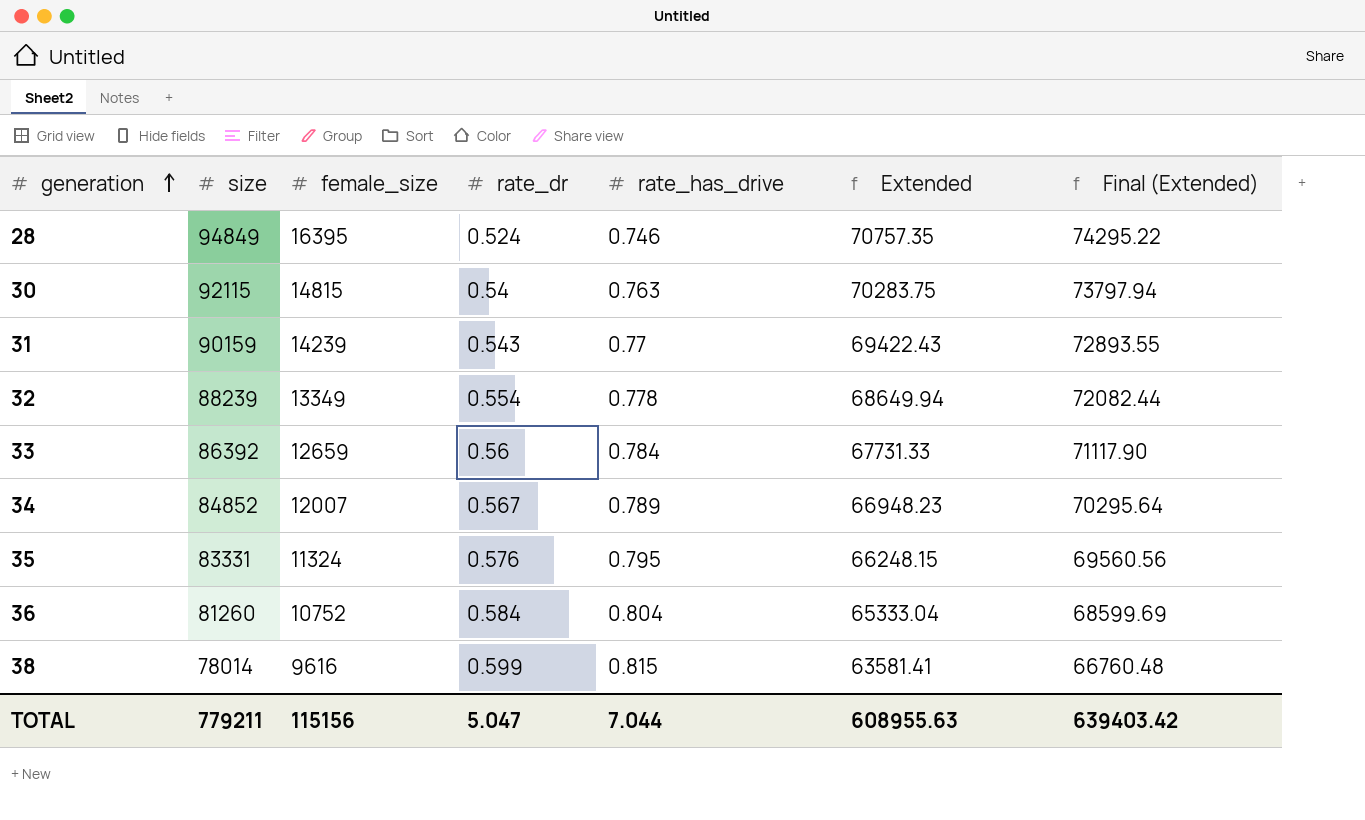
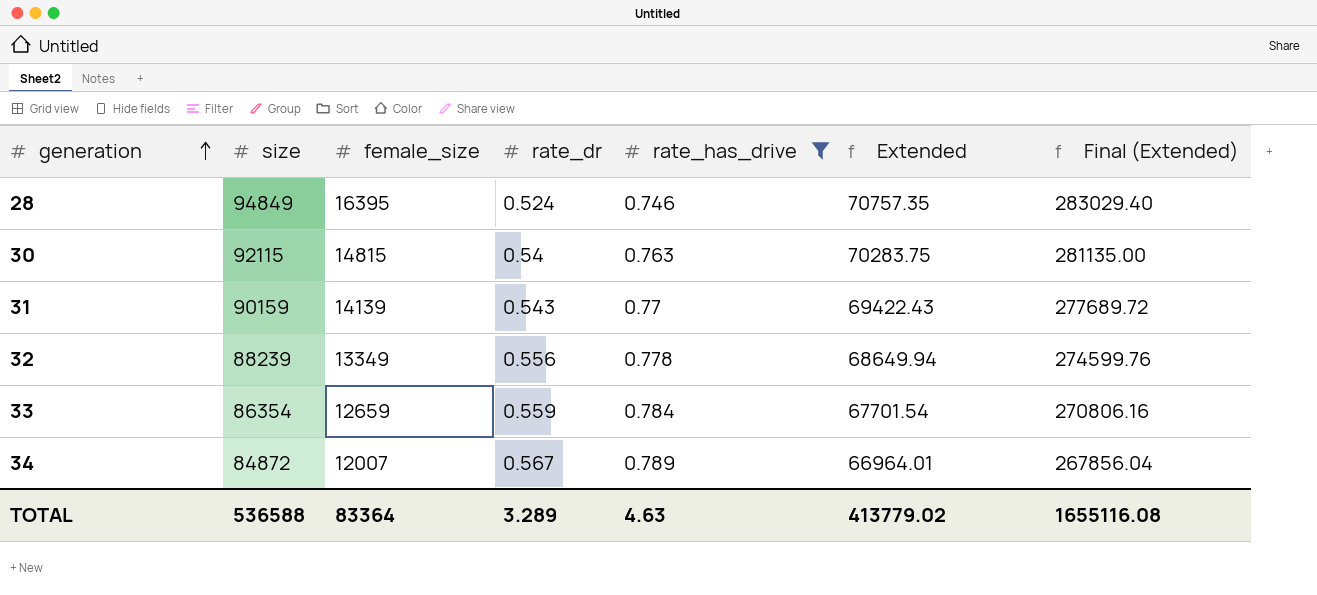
filter: none -> rate_has_drive <= 0.789
column Final (Extended) | formula: [Extended] * 1.05 -> [Extended] * 4
31 | female_size: 14239 -> 14139
32 | rate_dr: 0.554 -> 0.556
33 | size: 86392 -> 86354
33 | rate_dr: 0.56 -> 0.559
33 | Extended: 67731.33 -> 67701.54
34 | size: 84852 -> 84872
34 | Extended: 66948.23 -> 66964.01
TOTAL | size: 779211 -> 536588
TOTAL | female_size: 115156 -> 83364
TOTAL | rate_dr: 5.047 -> 3.289
TOTAL | rate_has_drive: 7.044 -> 4.63
TOTAL | Extended: 608955.63 -> 413779.02
TOTAL | Final (Extended): 639403.42 -> 1655116.08

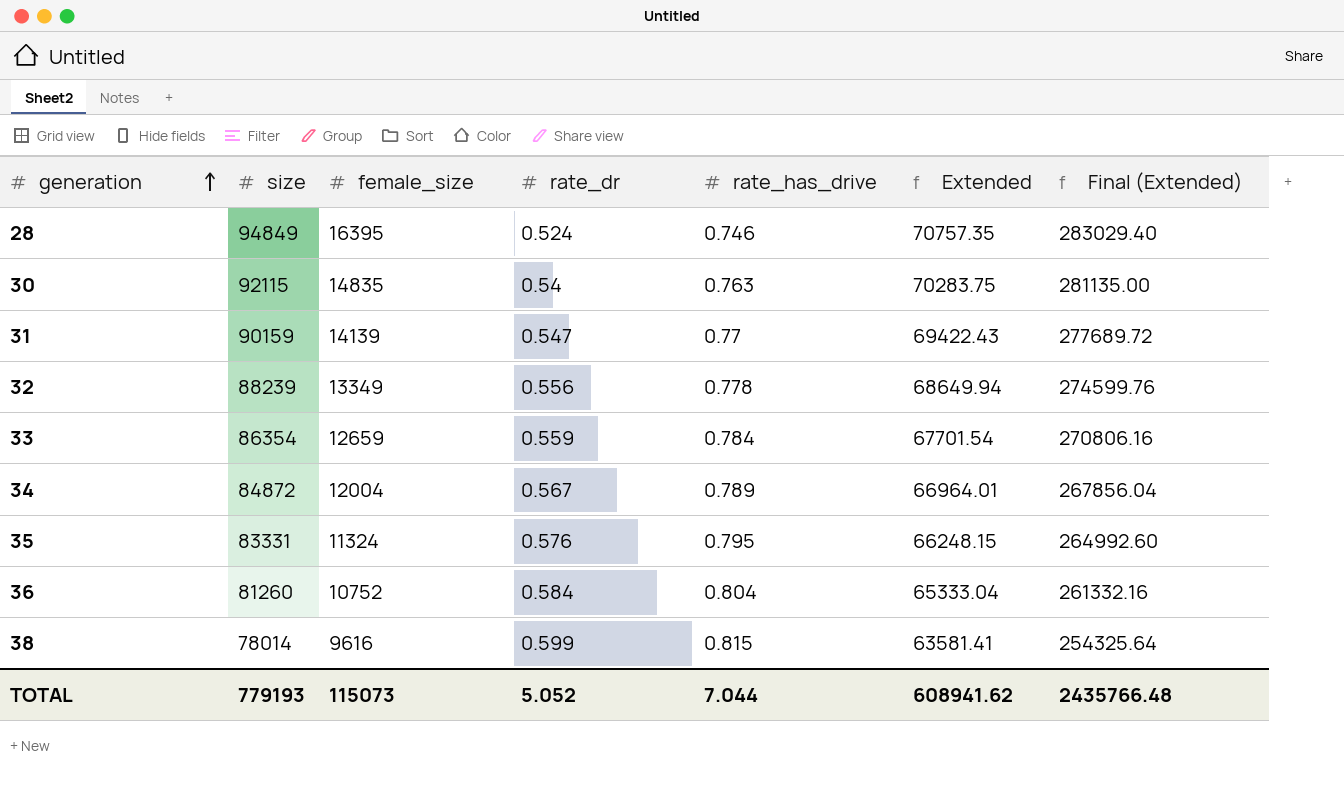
filter: rate_has_drive <= 0.789 -> none
30 | female_size: 14815 -> 14835
31 | rate_dr: 0.543 -> 0.547
34 | female_size: 12007 -> 12004
TOTAL | size: 536588 -> 779193
TOTAL | female_size: 83364 -> 115073
TOTAL | rate_dr: 3.289 -> 5.052
TOTAL | rate_has_drive: 4.63 -> 7.044
TOTAL | Extended: 413779.02 -> 608941.62
TOTAL | Final (Extended): 1655116.08 -> 2435766.48

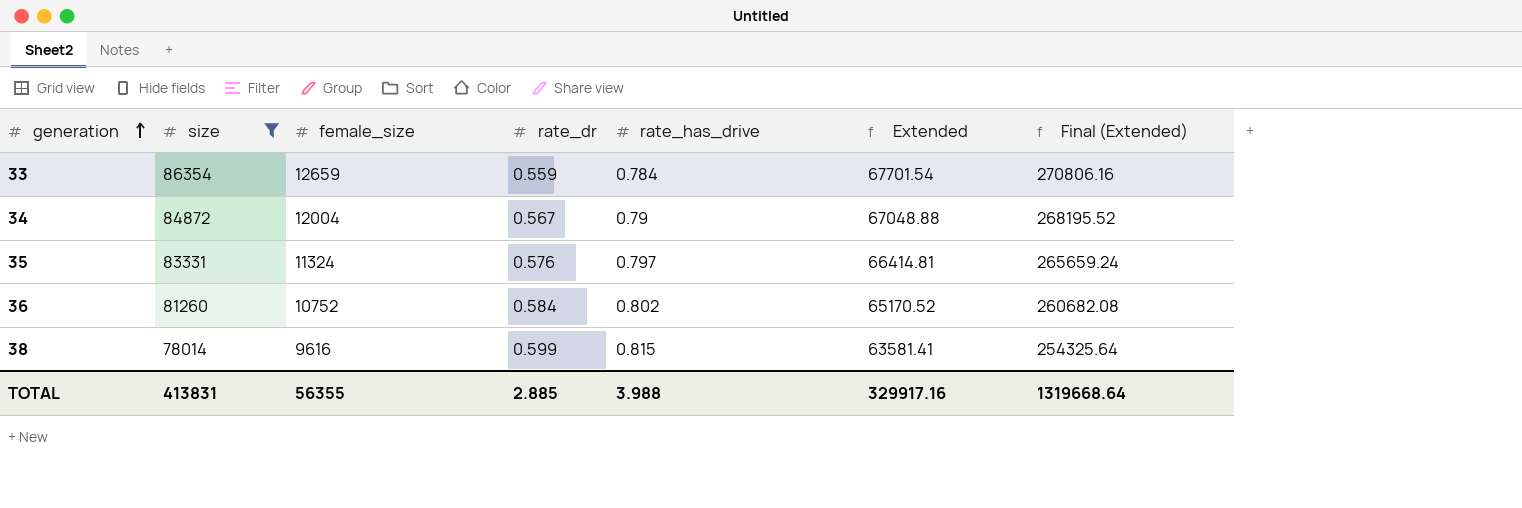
filter: none -> size <= 86354
34 | rate_has_drive: 0.789 -> 0.79
34 | Extended: 66964.01 -> 67048.88
34 | Final (Extended): 267856.04 -> 268195.52
35 | rate_has_drive: 0.795 -> 0.797
35 | Extended: 66248.15 -> 66414.81
35 | Final (Extended): 264992.60 -> 265659.24
36 | rate_has_drive: 0.804 -> 0.802
36 | Extended: 65333.04 -> 65170.52
36 | Final (Extended): 261332.16 -> 260682.08
TOTAL | size: 779193 -> 413831
TOTAL | female_size: 115073 -> 56355
TOTAL | rate_dr: 5.052 -> 2.885
TOTAL | rate_has_drive: 7.044 -> 3.988
TOTAL | Extended: 608941.62 -> 329917.16
TOTAL | Final (Extended): 2435766.48 -> 1319668.64

